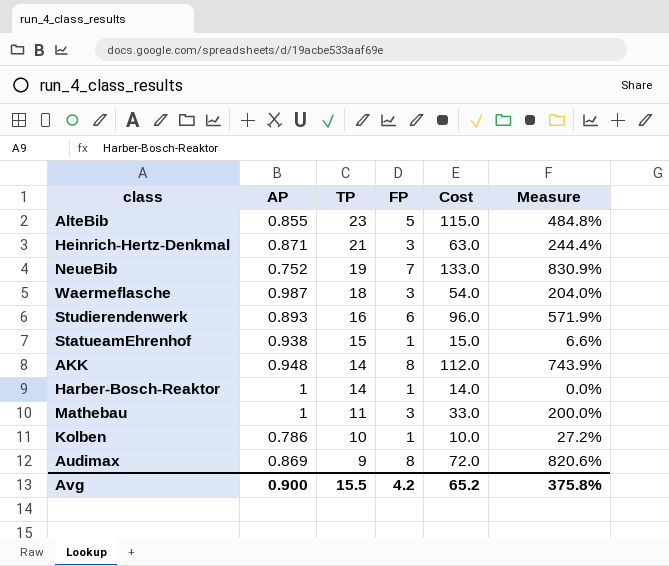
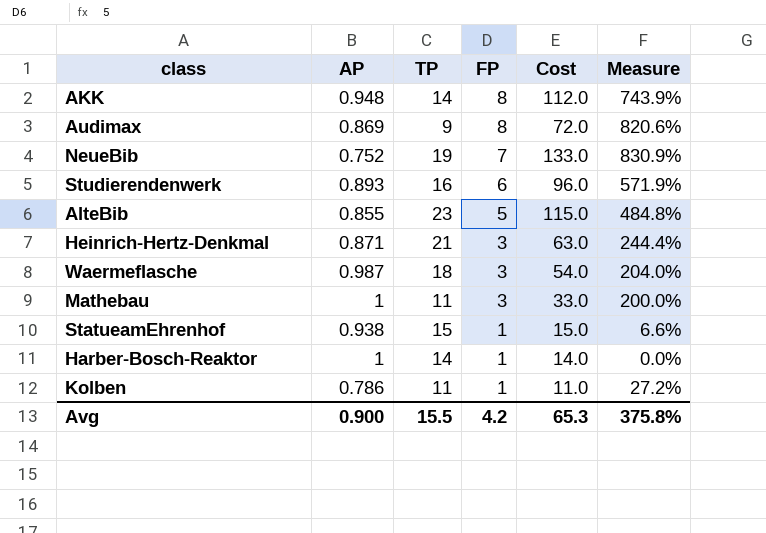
row order: TP descending -> FP descending
Kolben | TP: 10 -> 11
Kolben | Cost: 10.0 -> 11.0
Avg | Cost: 65.2 -> 65.3

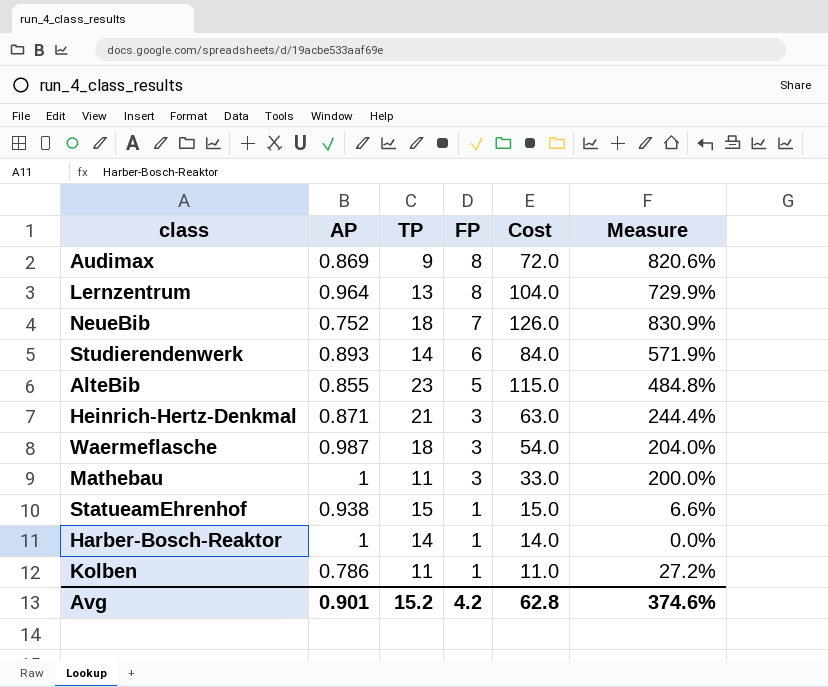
row AKK: 0.948 | 14 | 8 | 112.0 | 743.9% -> none
row Lernzentrum: none -> 0.964 | 13 | 8 | 104.0 | 729.9%
NeueBib | TP: 19 -> 18
NeueBib | Cost: 133.0 -> 126.0
Studierendenwerk | TP: 16 -> 14
Studierendenwerk | Cost: 96.0 -> 84.0
Avg | AP: 0.900 -> 0.901
Avg | TP: 15.5 -> 15.2
Avg | Cost: 65.3 -> 62.8
Avg | Measure: 375.8% -> 374.6%

